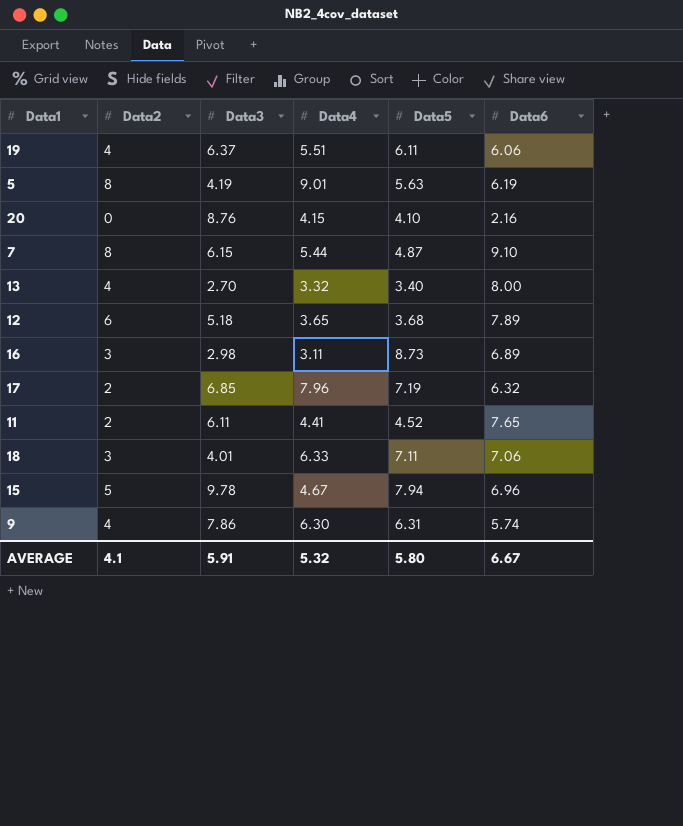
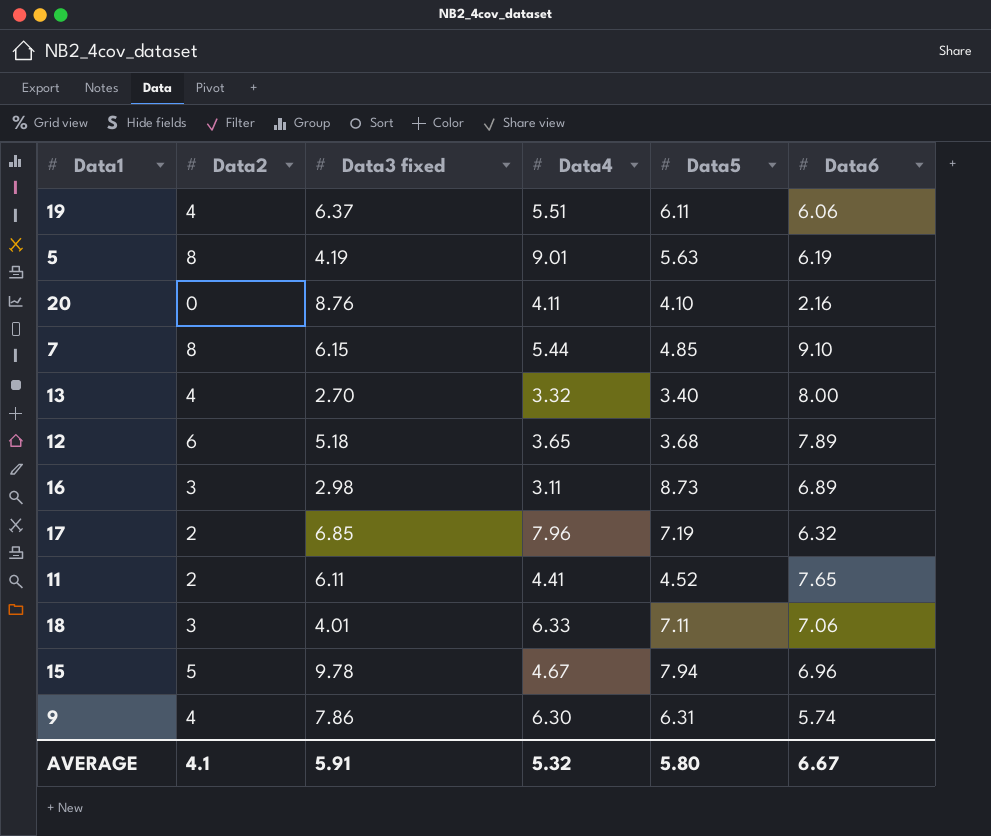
column name: Data3 -> Data3 fixed
20 | Data4: 4.15 -> 4.11
7 | Data5: 4.87 -> 4.85

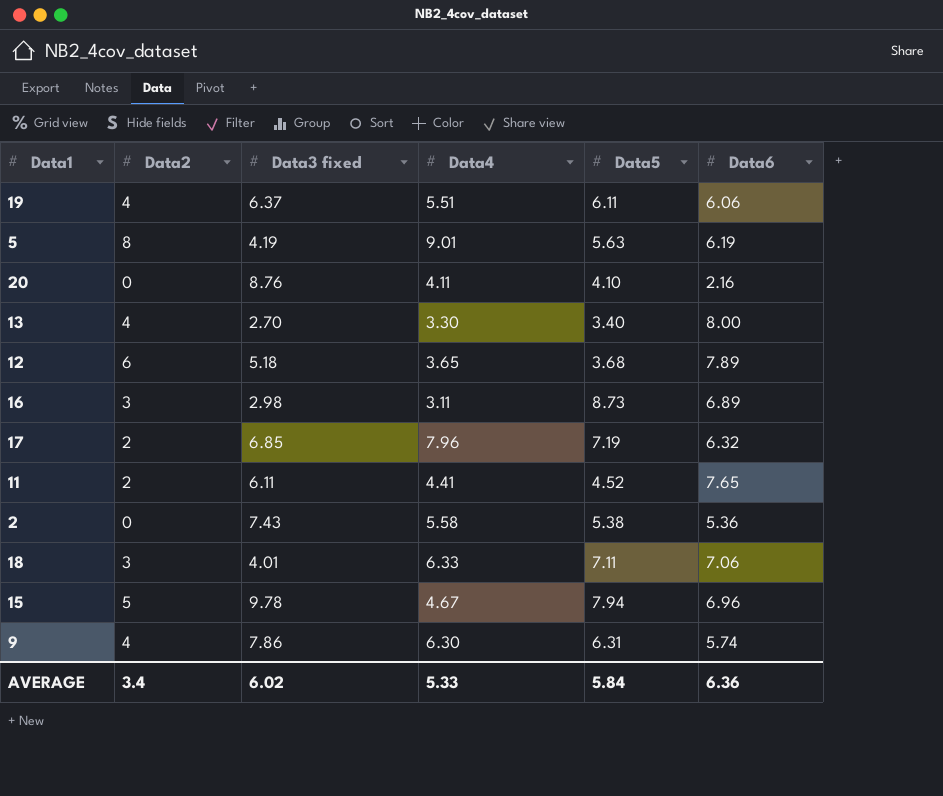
row 7: 8 | 6.15 | 5.44 | 4.85 | 9.10 -> none
13 | Data4: 3.32 -> 3.30
row 2: none -> 0 | 7.43 | 5.58 | 5.38 | 5.36
AVERAGE | Data2: 4.1 -> 3.4
AVERAGE | Data3 fixed: 5.91 -> 6.02
AVERAGE | Data4: 5.32 -> 5.33
AVERAGE | Data5: 5.80 -> 5.84
AVERAGE | Data6: 6.67 -> 6.36

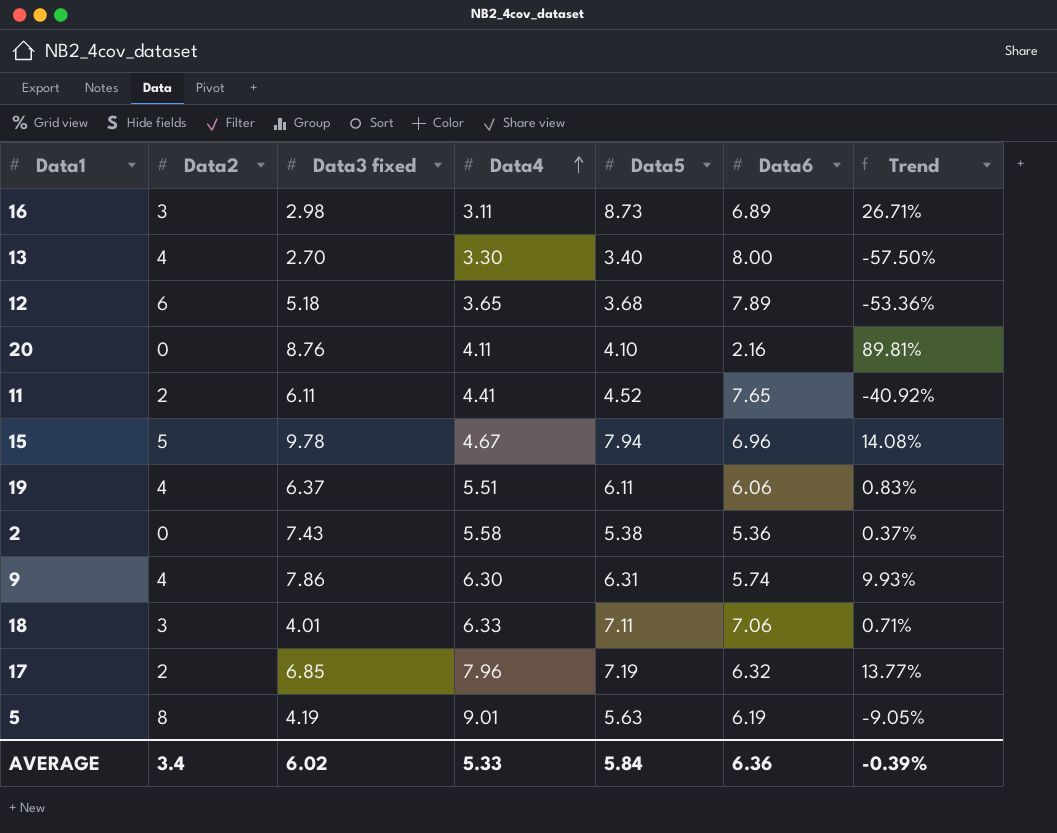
row order: none -> Data4 ascending
column Trend | formula: none -> ([Data5] - [Data6]) / [Data6]

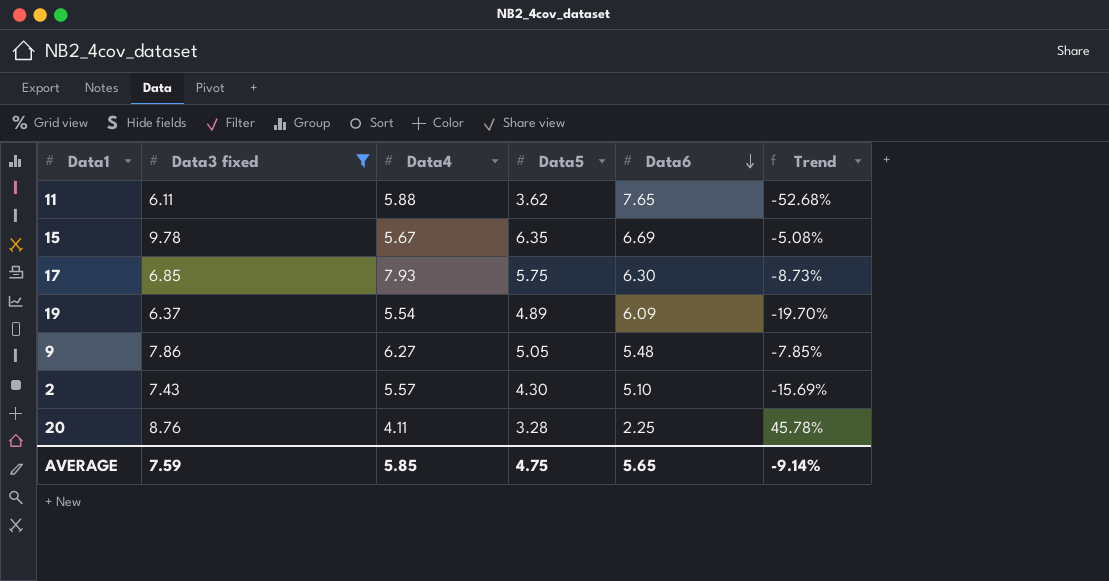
filter: none -> Data3 fixed >= 6.11
row order: Data4 ascending -> Data6 descending
column Data2 | position: 2 -> none
11 | Data4: 4.41 -> 5.88
11 | Data5: 4.52 -> 3.62
11 | Trend: -40.92% -> -52.68%
15 | Data4: 4.67 -> 5.67
15 | Data5: 7.94 -> 6.35
15 | Data6: 6.96 -> 6.69
15 | Trend: 14.08% -> -5.08%
17 | Data4: 7.96 -> 7.93
17 | Data5: 7.19 -> 5.75
17 | Data6: 6.32 -> 6.30
17 | Trend: 13.77% -> -8.73%
19 | Data4: 5.51 -> 5.54
19 | Data5: 6.11 -> 4.89
19 | Data6: 6.06 -> 6.09
19 | Trend: 0.83% -> -19.70%
9 | Data4: 6.30 -> 6.27
9 | Data5: 6.31 -> 5.05
9 | Data6: 5.74 -> 5.48
9 | Trend: 9.93% -> -7.85%
2 | Data4: 5.58 -> 5.57
2 | Data5: 5.38 -> 4.30
2 | Data6: 5.36 -> 5.10
2 | Trend: 0.37% -> -15.69%
20 | Data5: 4.10 -> 3.28
20 | Data6: 2.16 -> 2.25
20 | Trend: 89.81% -> 45.78%
AVERAGE | Data3 fixed: 6.02 -> 7.59
AVERAGE | Data4: 5.33 -> 5.85
AVERAGE | Data5: 5.84 -> 4.75
AVERAGE | Data6: 6.36 -> 5.65
AVERAGE | Trend: -0.39% -> -9.14%

